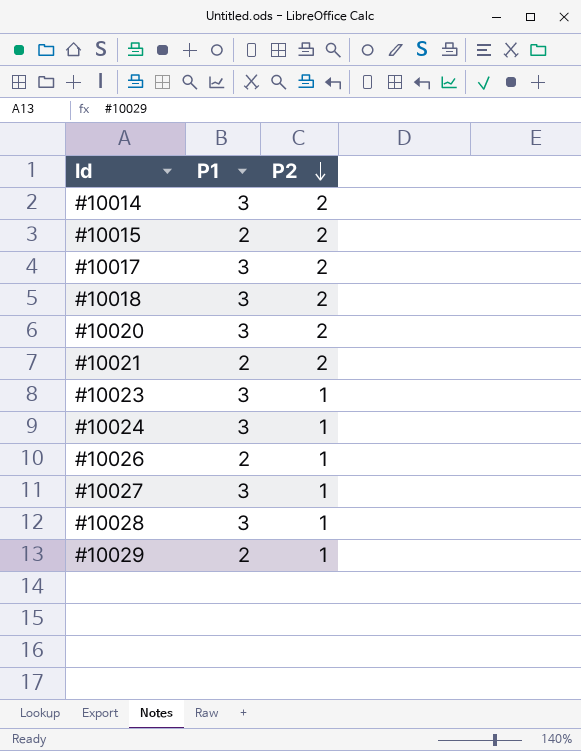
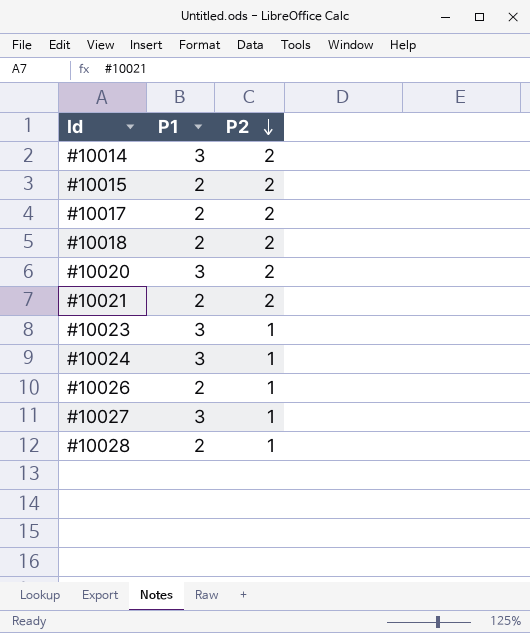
row #10029: 2 | 1 -> none
#10017 | P1: 3 -> 2
#10018 | P1: 3 -> 2
#10028 | P1: 3 -> 2

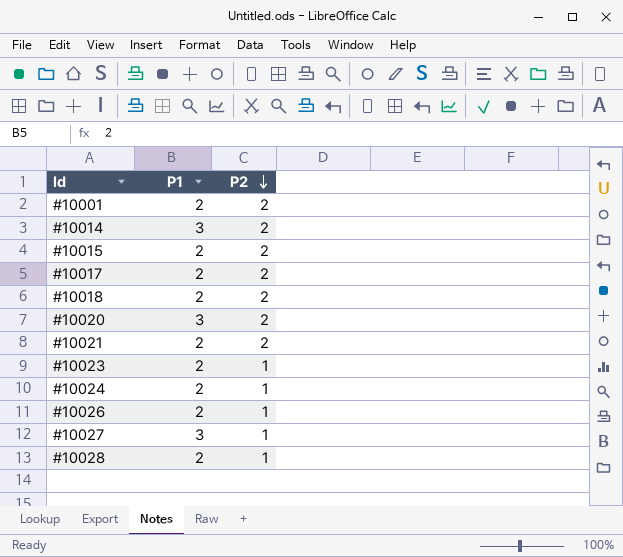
row #10001: none -> 2 | 2
#10023 | P1: 3 -> 2
#10024 | P1: 3 -> 2

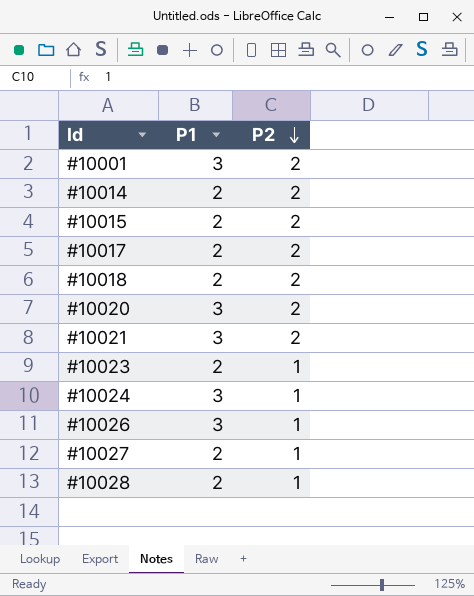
#10001 | P1: 2 -> 3
#10014 | P1: 3 -> 2
#10021 | P1: 2 -> 3
#10024 | P1: 2 -> 3
#10026 | P1: 2 -> 3
#10027 | P1: 3 -> 2

